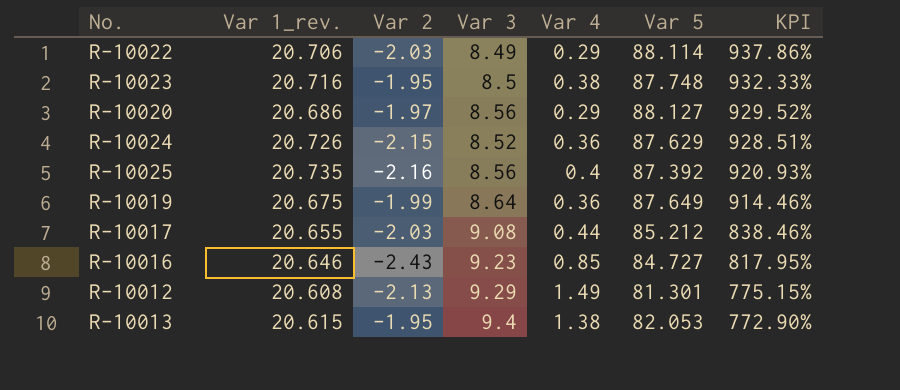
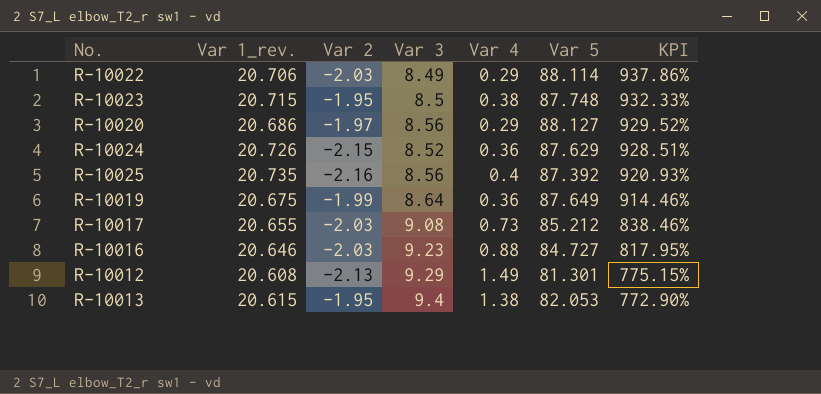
R-10023 | Var 1_rev.: 20.716 -> 20.715
R-10017 | Var 4: 0.44 -> 0.73
R-10016 | Var 2: -2.43 -> -2.03
R-10016 | Var 4: 0.85 -> 0.88

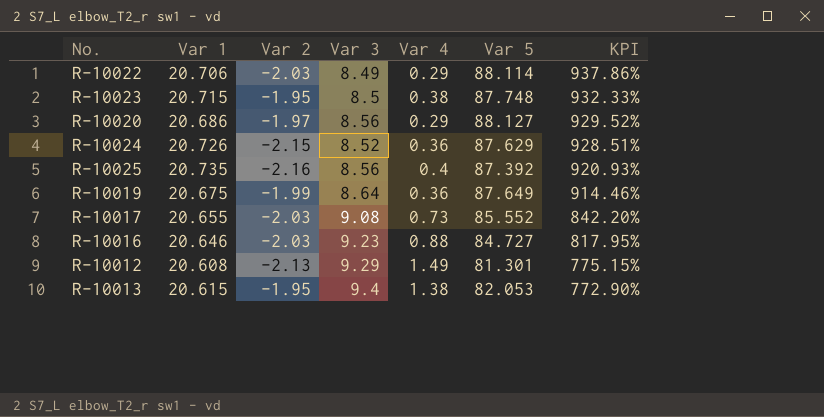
column name: Var 1_rev. -> Var 1
R-10017 | Var 5: 85.212 -> 85.552
R-10017 | KPI: 838.46% -> 842.20%

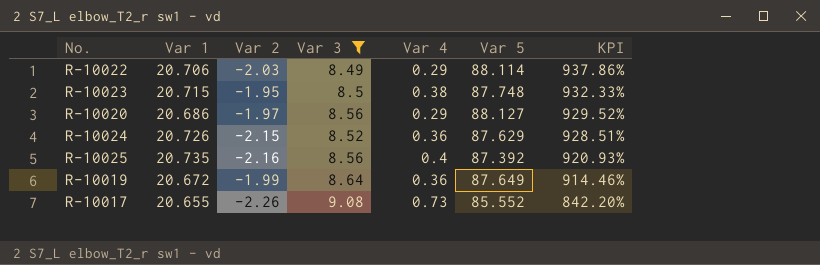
filter: none -> Var 3 <= 9.08
R-10019 | Var 1: 20.675 -> 20.672
R-10017 | Var 2: -2.03 -> -2.26

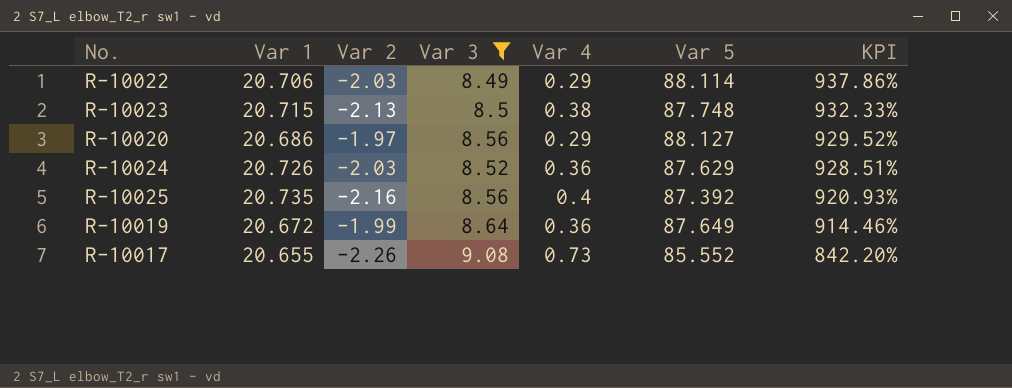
R-10023 | Var 2: -1.95 -> -2.13
R-10024 | Var 2: -2.15 -> -2.03

